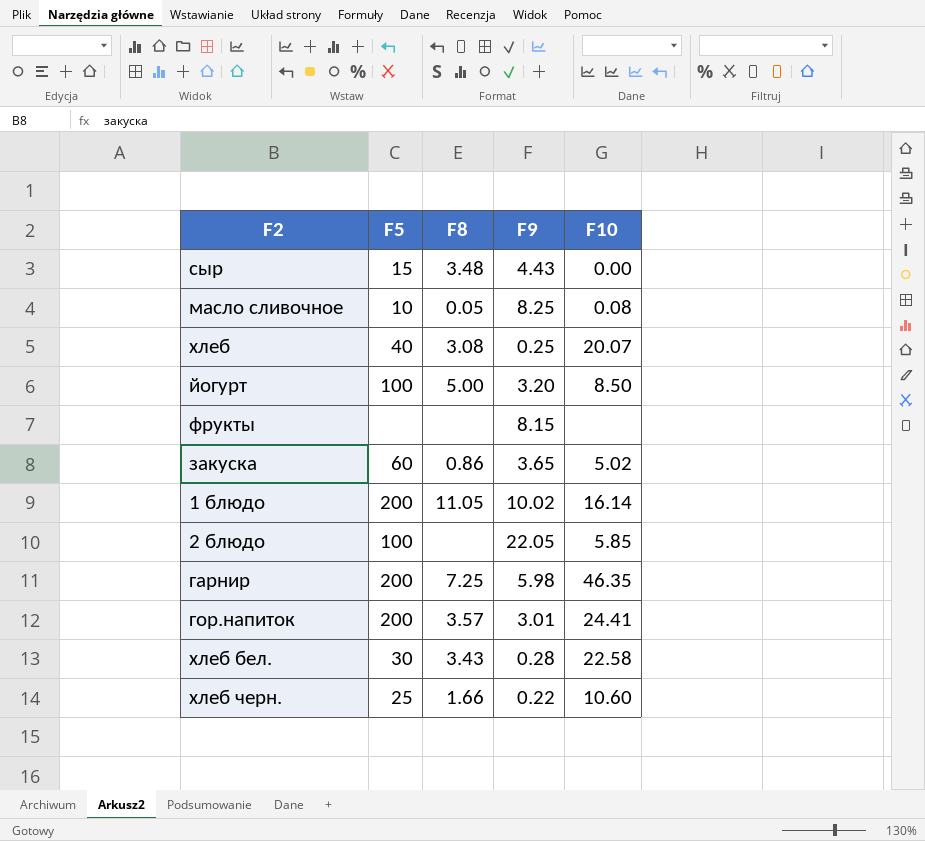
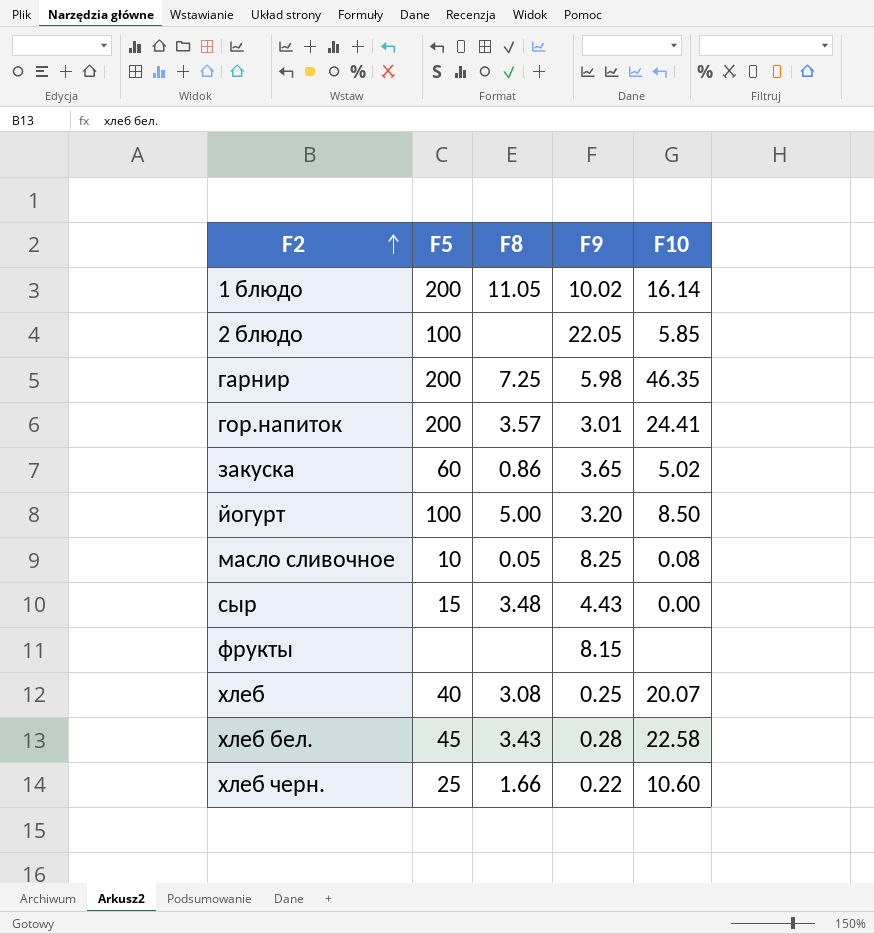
row order: none -> F2 ascending
хлеб бел. | F5: 30 -> 45

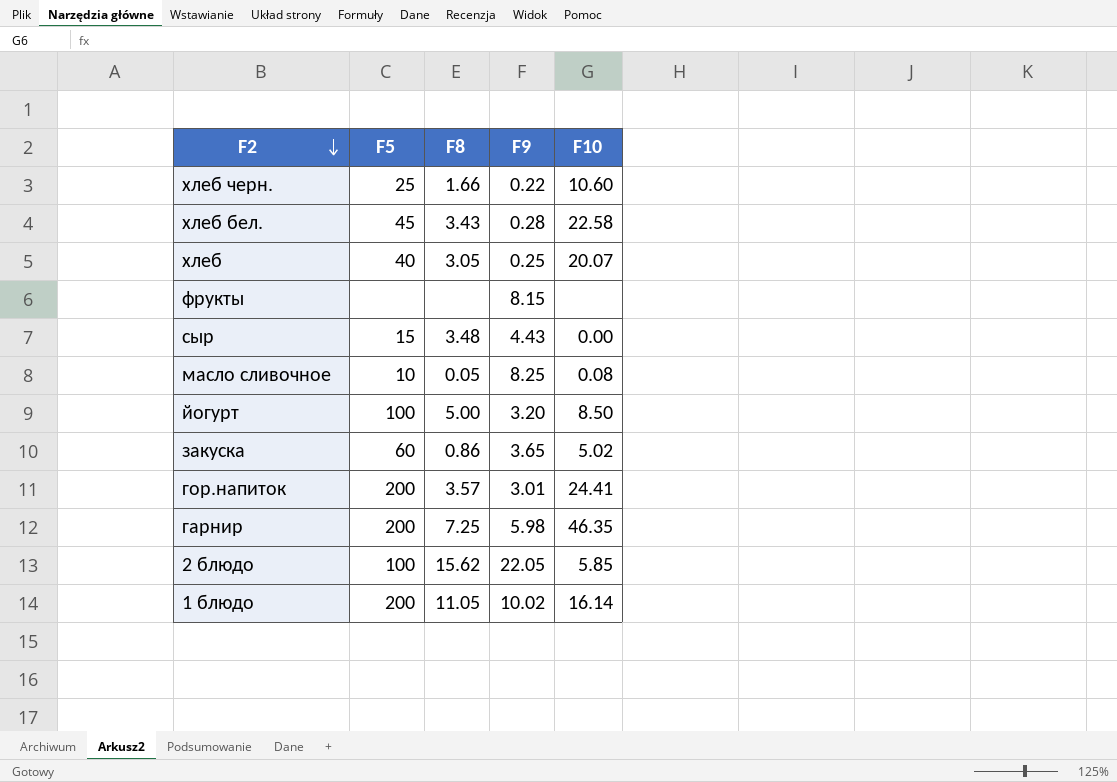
row order: F2 ascending -> F2 descending
хлеб | F8: 3.08 -> 3.05
2 блюдо | F8: none -> 15.62

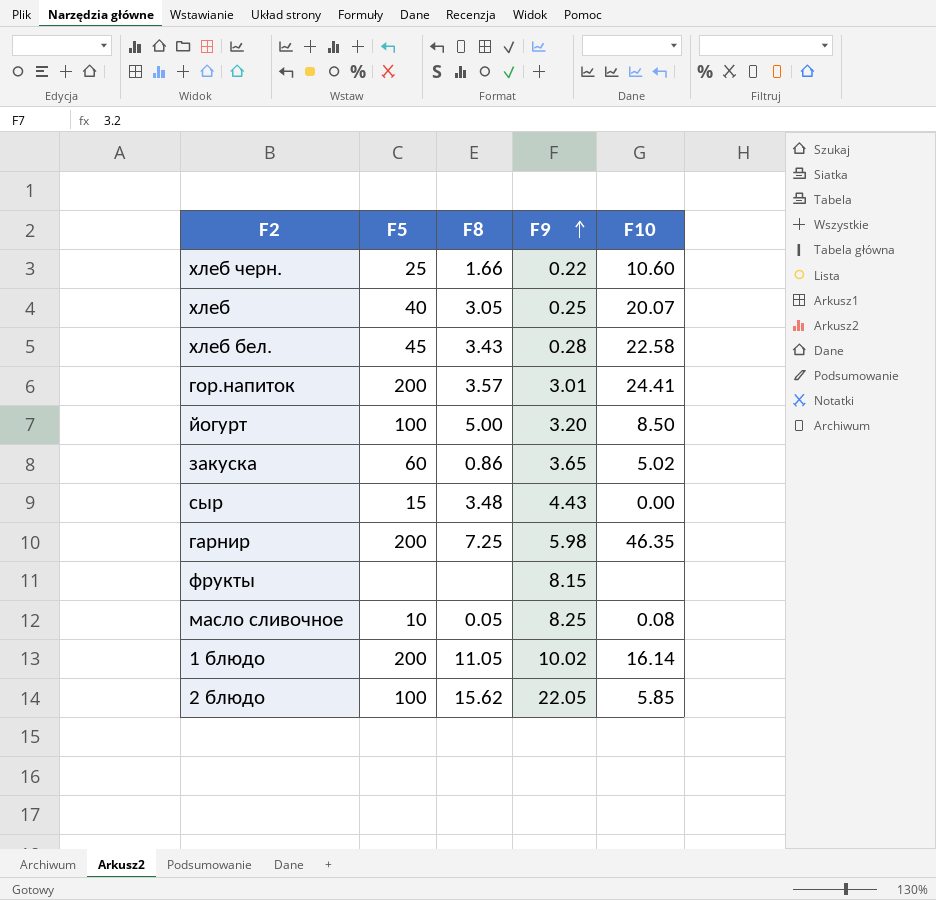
row order: F2 descending -> F9 ascending

